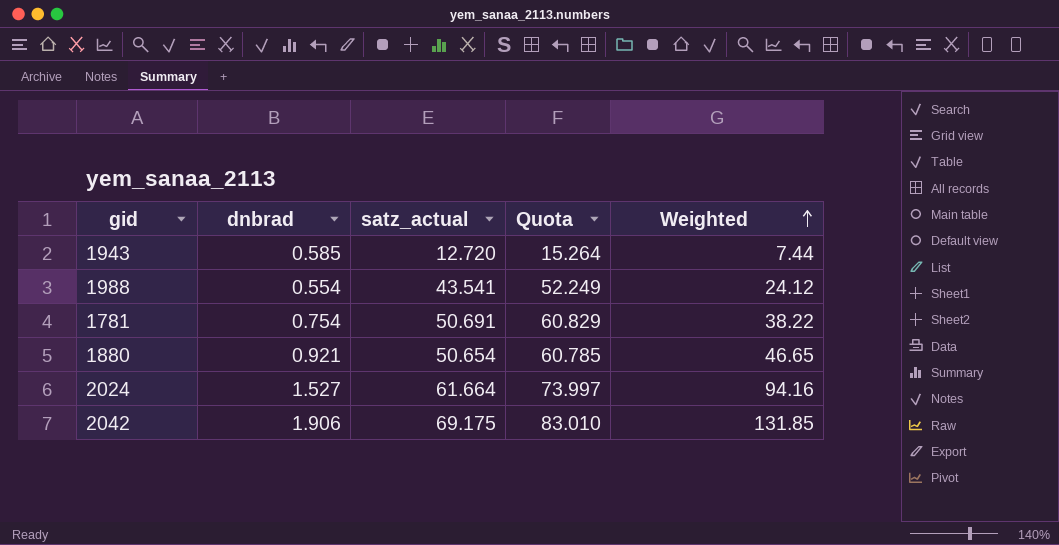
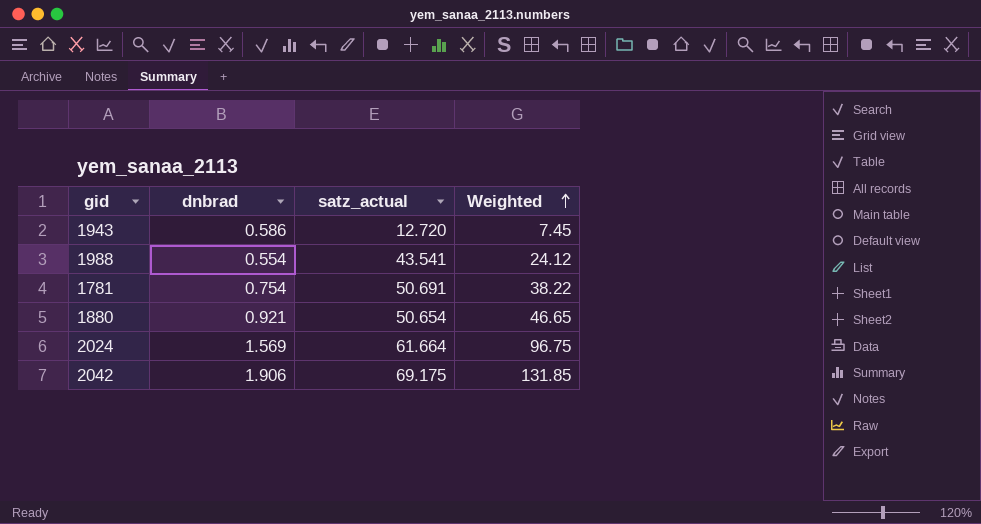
column Quota | formula: [satz_actual] * 1.2 -> none
1943 | dnbrad: 0.585 -> 0.586
1943 | Weighted: 7.44 -> 7.45
2024 | dnbrad: 1.527 -> 1.569
2024 | Weighted: 94.16 -> 96.75

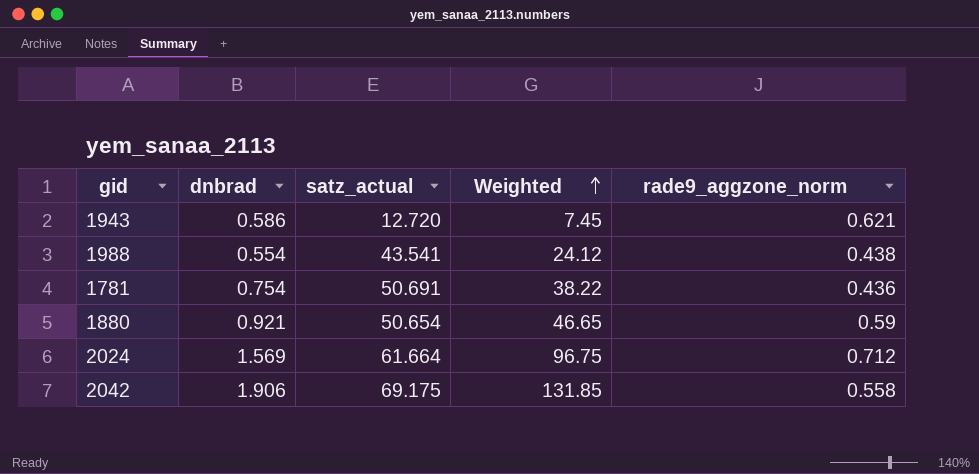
column rade9_aggzone_norm | position: none -> 5

